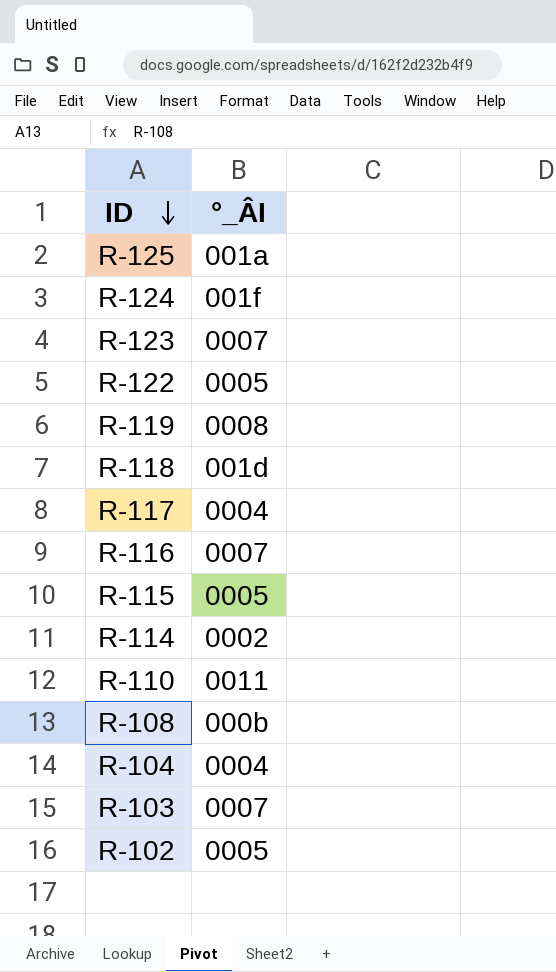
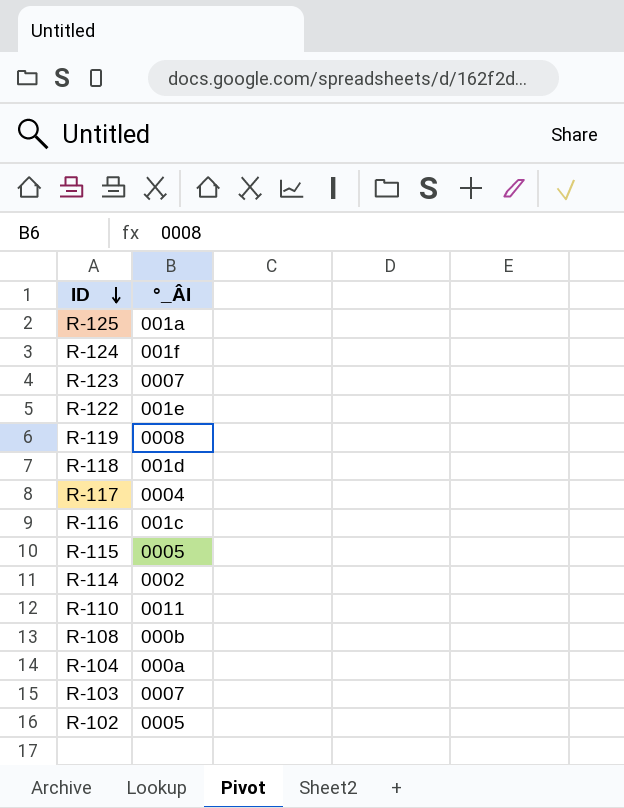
R-122 | °_ÂI: 0005 -> 001e
R-116 | °_ÂI: 0007 -> 001c
R-104 | °_ÂI: 0004 -> 000a

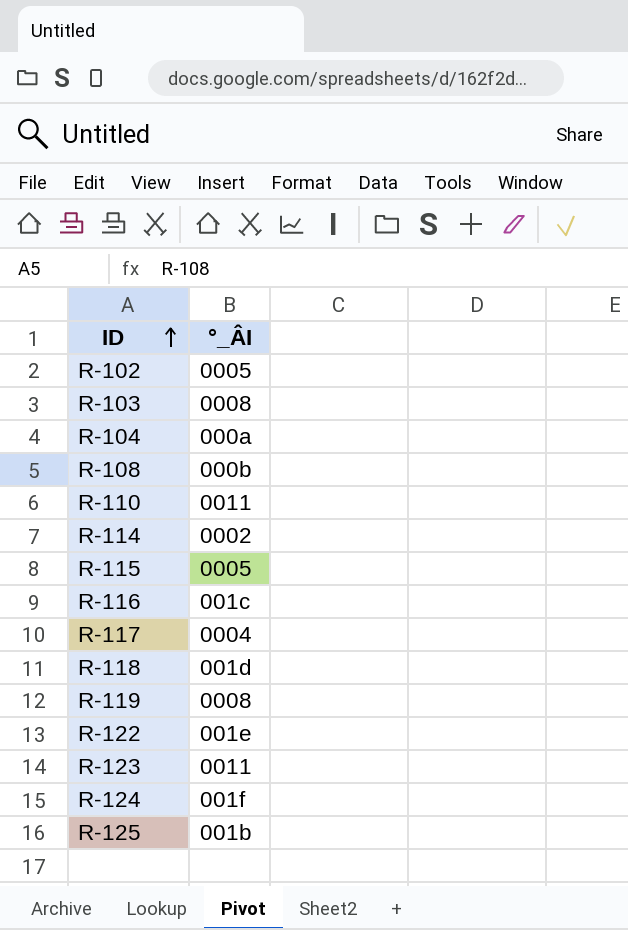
row order: ID descending -> ID ascending
R-103 | °_ÂI: 0007 -> 0008
R-123 | °_ÂI: 0007 -> 0011
R-125 | °_ÂI: 001a -> 001b

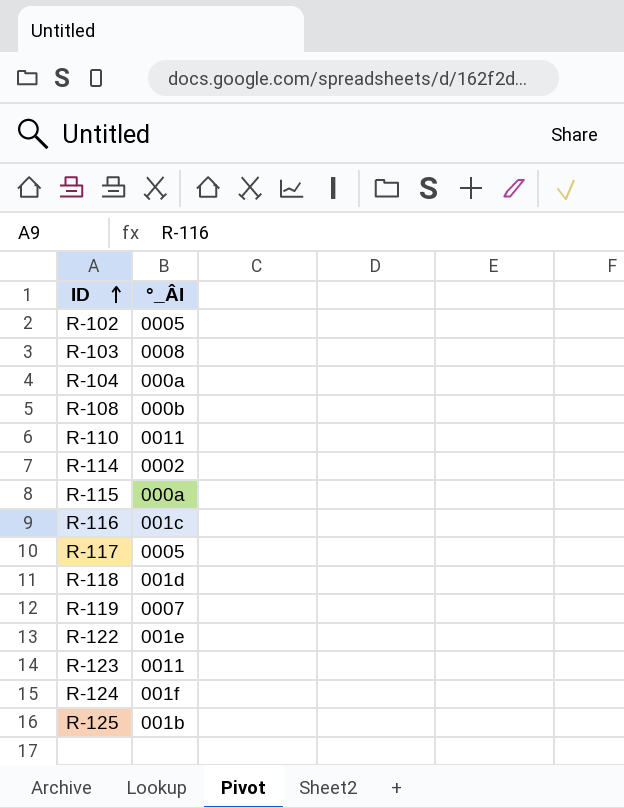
R-115 | °_ÂI: 0005 -> 000a
R-117 | °_ÂI: 0004 -> 0005
R-119 | °_ÂI: 0008 -> 0007

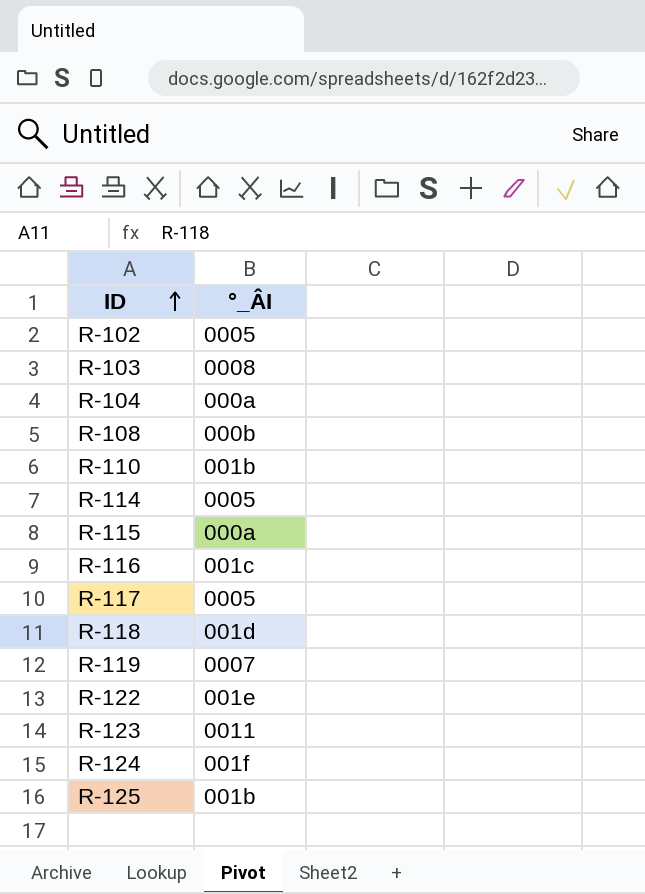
R-110 | °_ÂI: 0011 -> 001b
R-114 | °_ÂI: 0002 -> 0005

